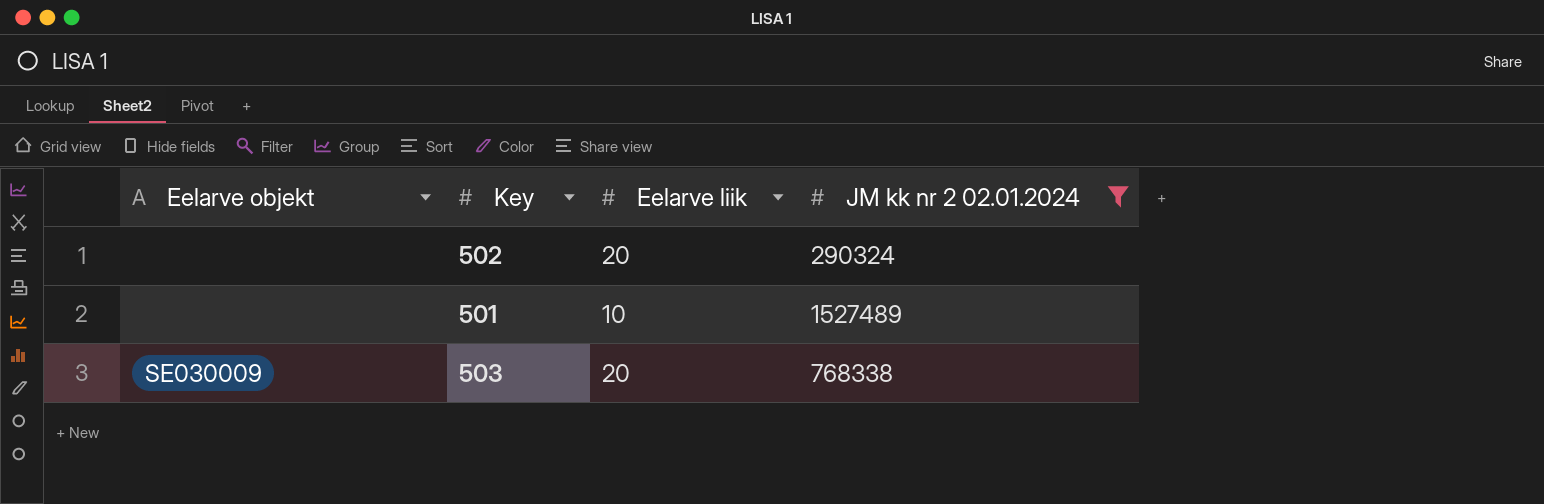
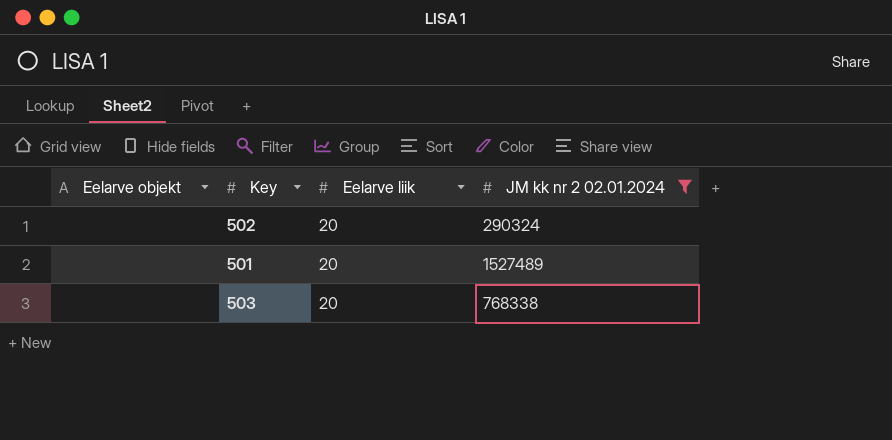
501 | Eelarve liik: 10 -> 20
503 | Eelarve objekt: SE030009 -> none

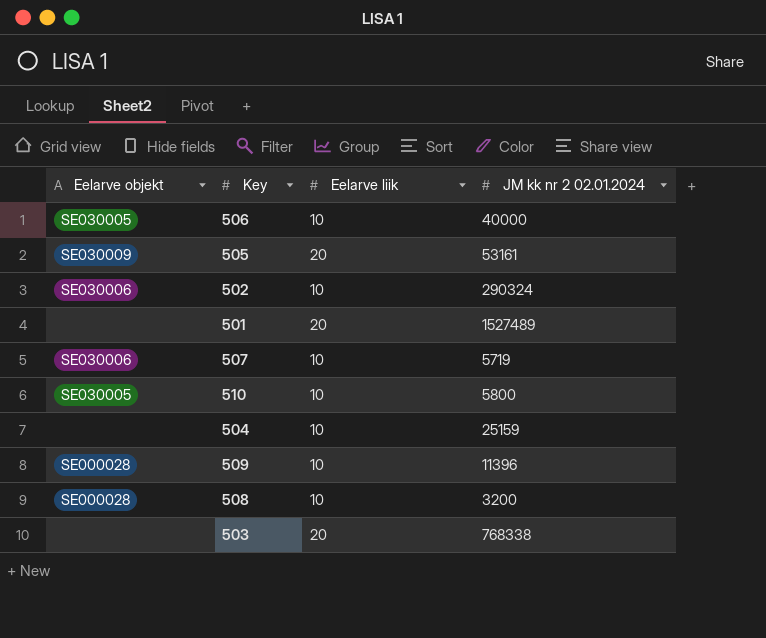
filter: JM kk nr 2 02.01.2024 >= 290324 -> none
502 | Eelarve objekt: none -> SE030006
502 | Eelarve liik: 20 -> 10

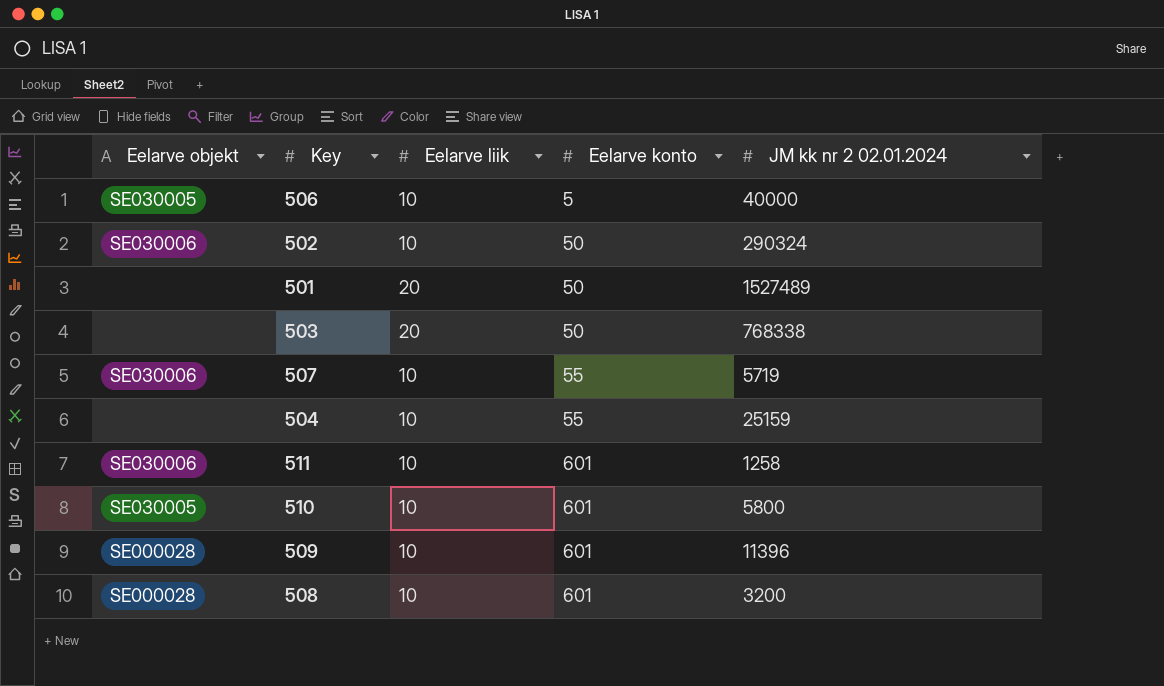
row order: none -> Eelarve konto ascending
column Eelarve konto | position: none -> 4
row 505: SE030009 | 20 | 53161 -> none
row 511: none -> SE030006 | 10 | 601 | 1258

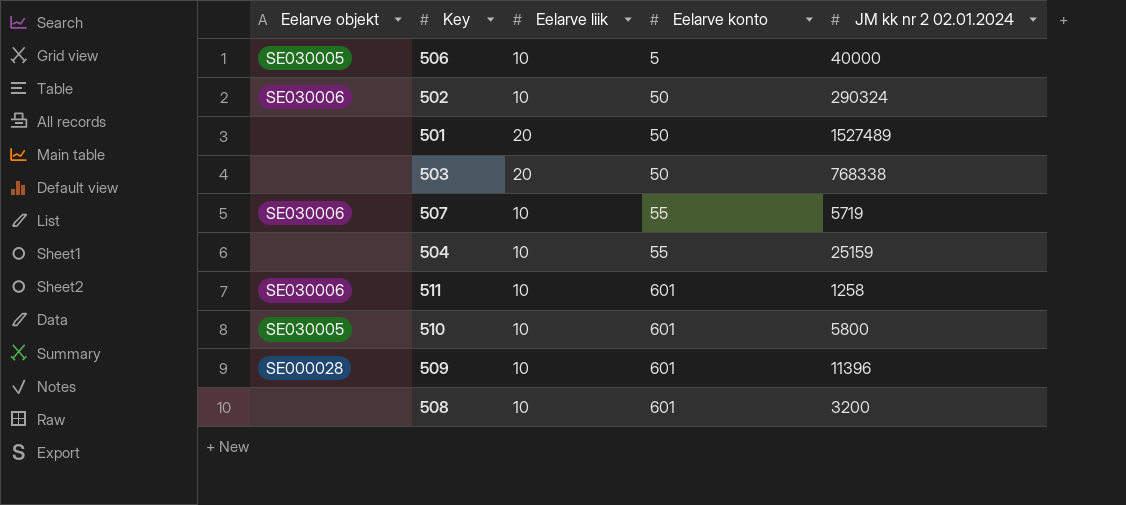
508 | Eelarve objekt: SE000028 -> none

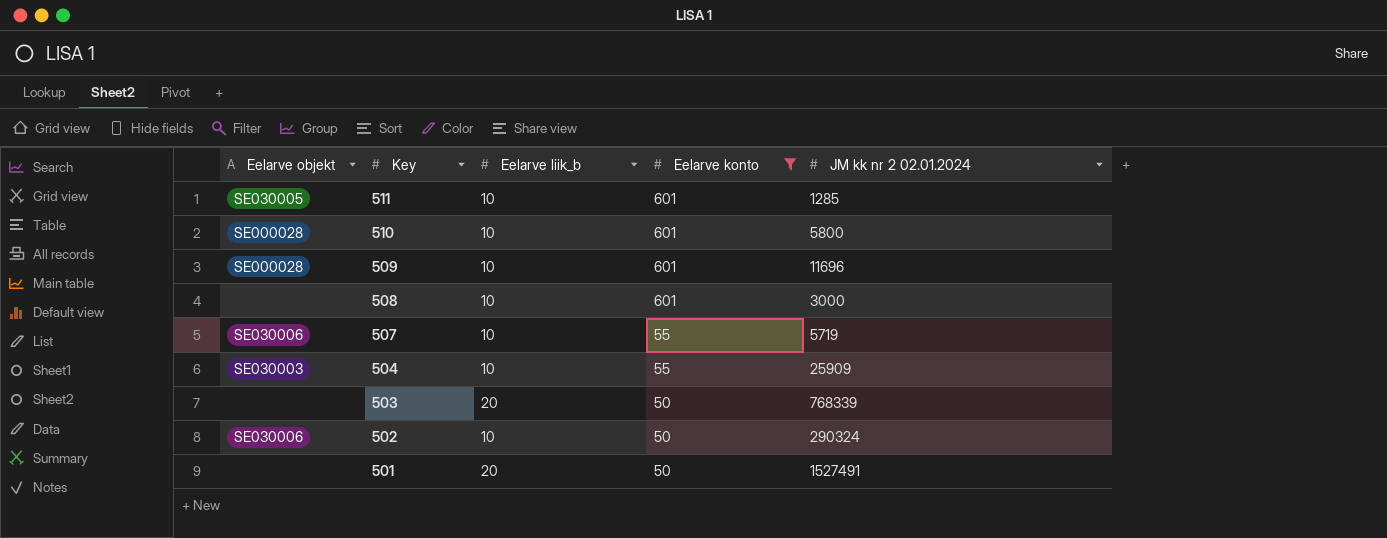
filter: none -> Eelarve konto != 5
row order: Eelarve konto ascending -> Key descending
column name: Eelarve liik -> Eelarve liik_b
511 | Eelarve objekt: SE030006 -> SE030005
511 | JM kk nr 2 02.01.2024: 1258 -> 1285
510 | Eelarve objekt: SE030005 -> SE000028
509 | JM kk nr 2 02.01.2024: 11396 -> 11696
508 | JM kk nr 2 02.01.2024: 3200 -> 3000
504 | Eelarve objekt: none -> SE030003
504 | JM kk nr 2 02.01.2024: 25159 -> 25909
503 | JM kk nr 2 02.01.2024: 768338 -> 768339
501 | JM kk nr 2 02.01.2024: 1527489 -> 1527491

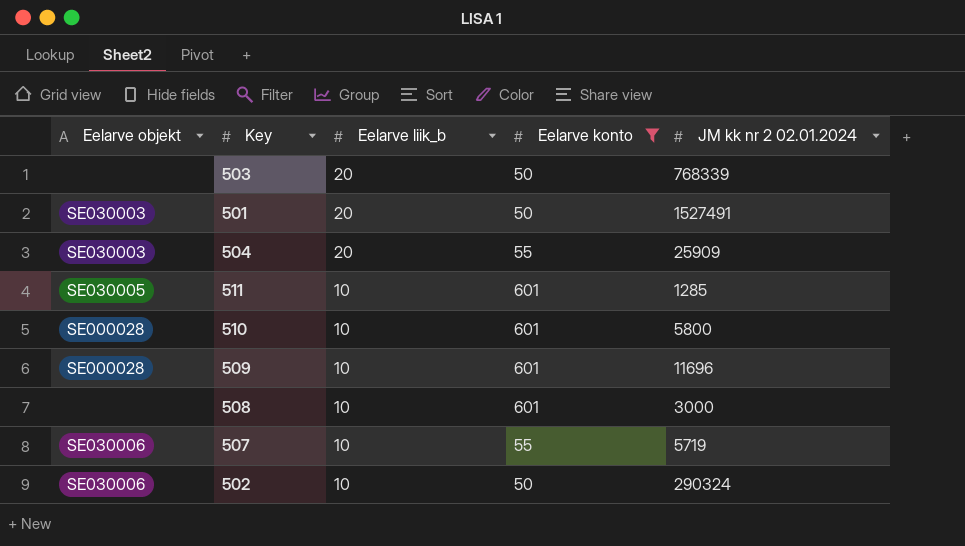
row order: Key descending -> Eelarve liik_b descending
501 | Eelarve objekt: none -> SE030003
504 | Eelarve liik_b: 10 -> 20

